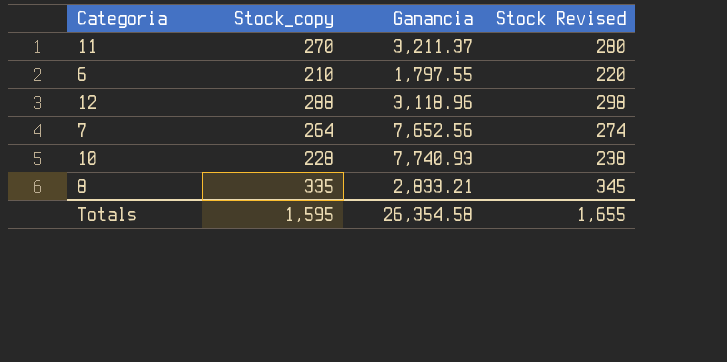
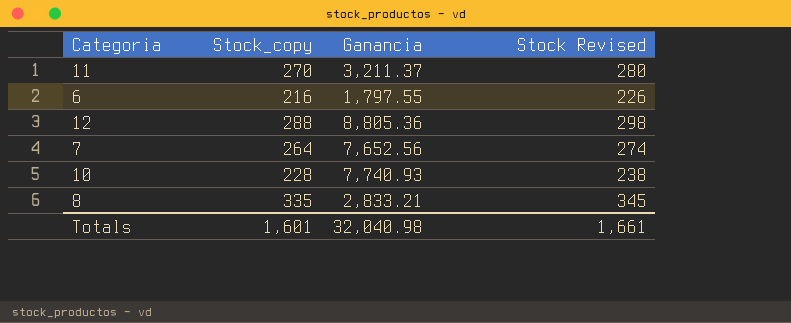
6 | Stock_copy: 210 -> 216
6 | Stock Revised: 220 -> 226
12 | Ganancia: 3,118.96 -> 8,805.36
Totals | Stock_copy: 1,595 -> 1,601
Totals | Ganancia: 26,354.58 -> 32,040.98
Totals | Stock Revised: 1,655 -> 1,661

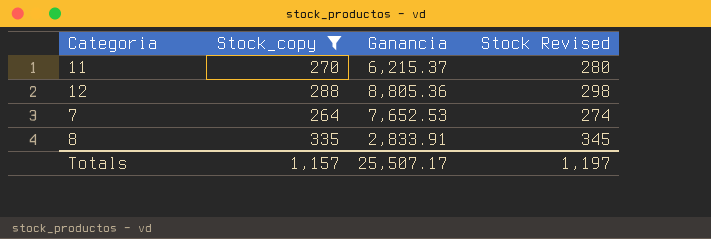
filter: none -> Stock_copy >= 264
11 | Ganancia: 3,211.37 -> 6,215.37
7 | Ganancia: 7,652.56 -> 7,652.53
8 | Ganancia: 2,833.21 -> 2,833.91
Totals | Stock_copy: 1,601 -> 1,157
Totals | Ganancia: 32,040.98 -> 25,507.17
Totals | Stock Revised: 1,661 -> 1,197

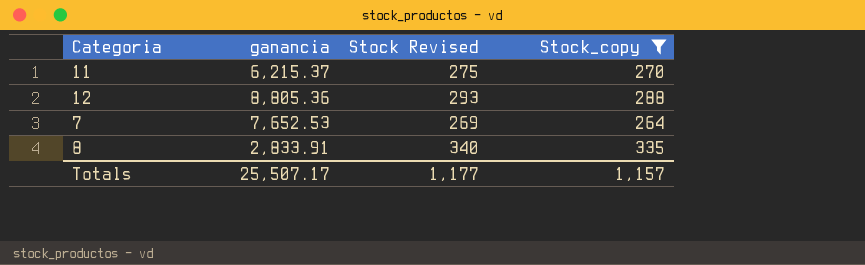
column name: Ganancia -> ganancia
column Stock Revised | formula: [Stock_copy] + 10 -> [Stock_copy] + 5
column Stock_copy | position: 2 -> 4
Totals | Stock Revised: 1,197 -> 1,177

